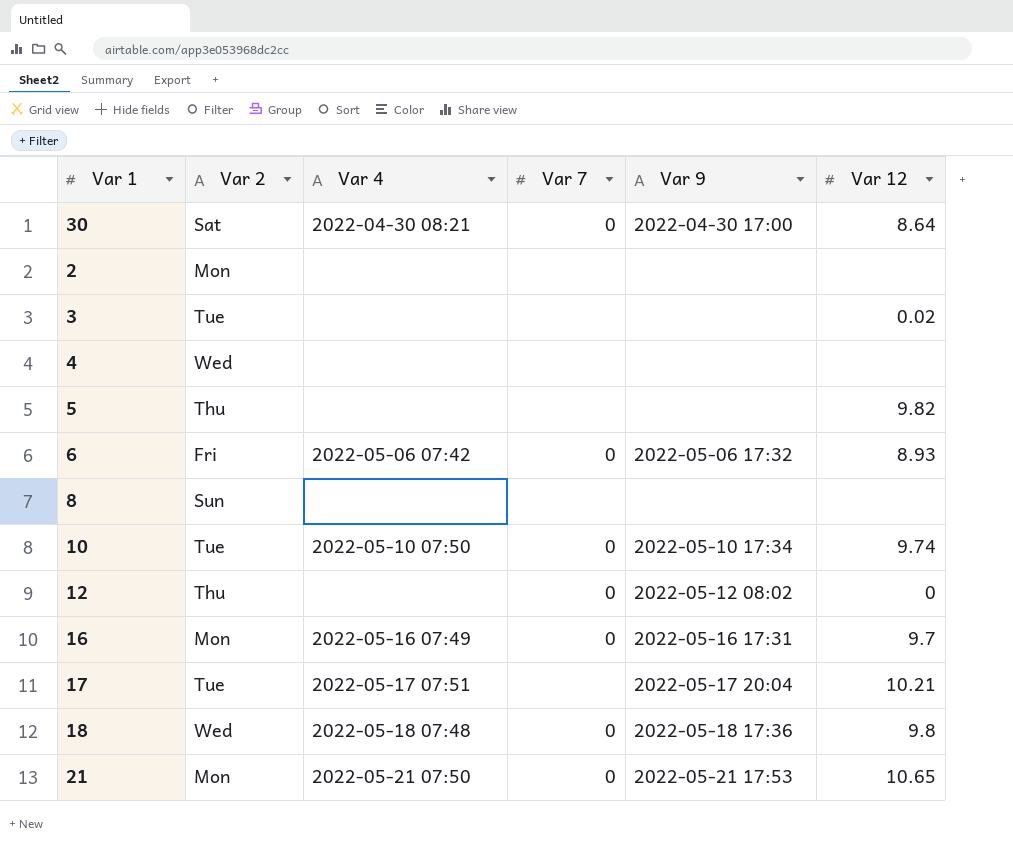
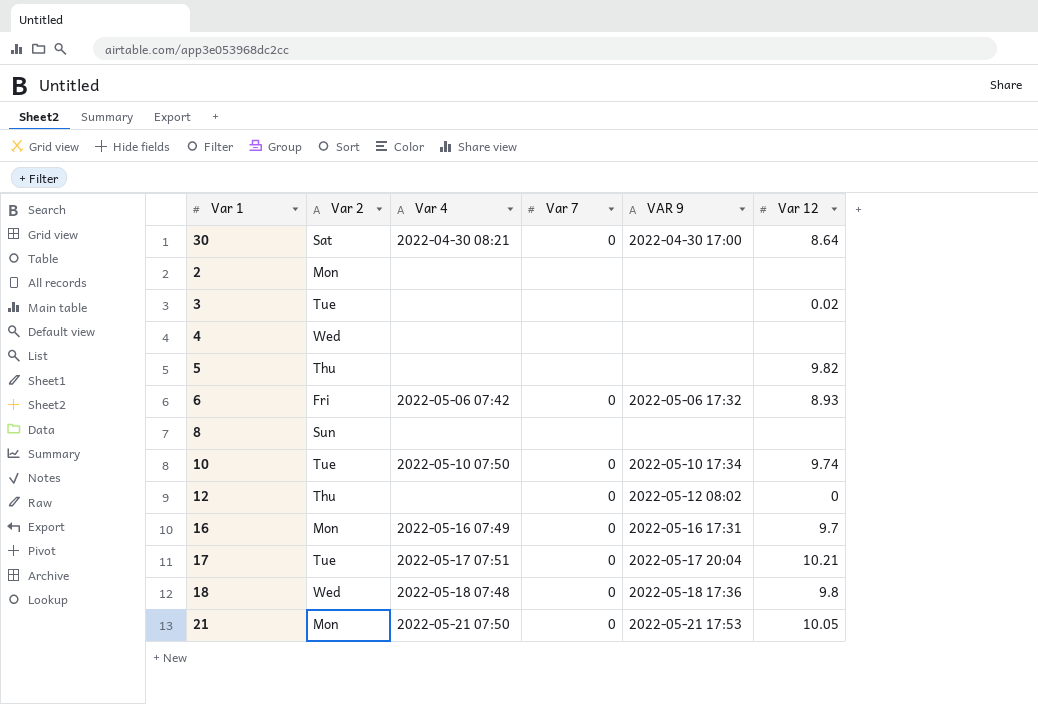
column name: Var 9 -> VAR 9
17 | Var 7: none -> 0
21 | Var 12: 10.65 -> 10.05

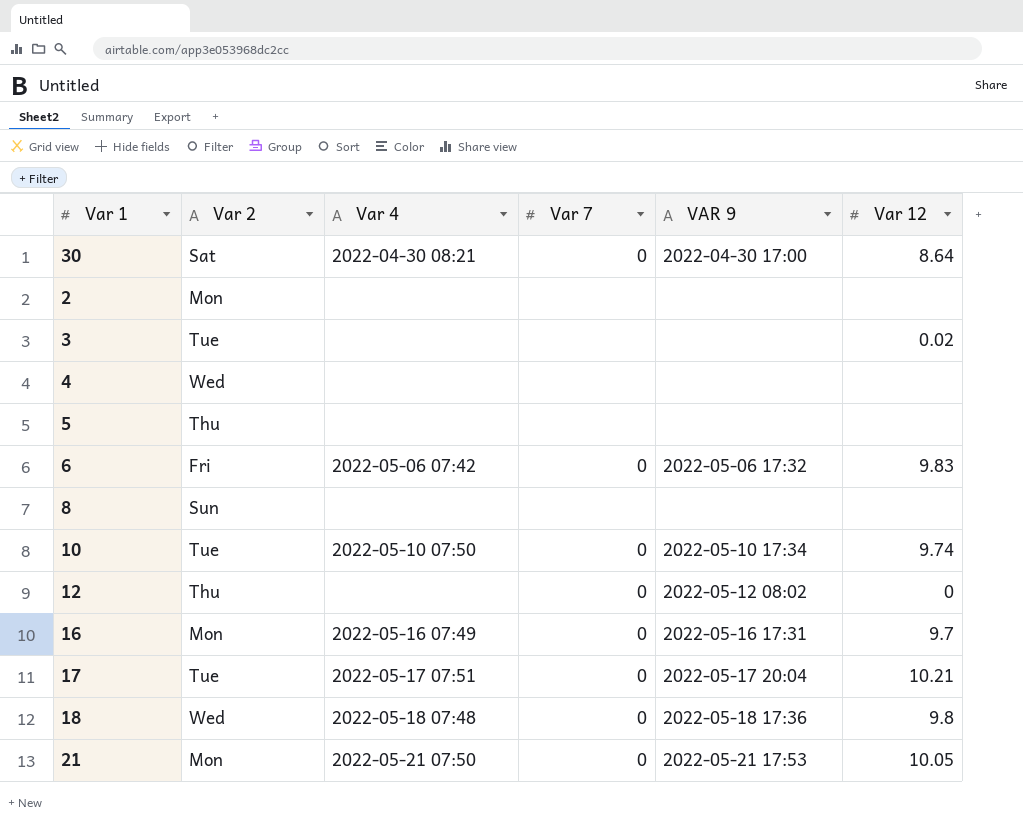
5 | Var 12: 9.82 -> none
6 | Var 12: 8.93 -> 9.83

